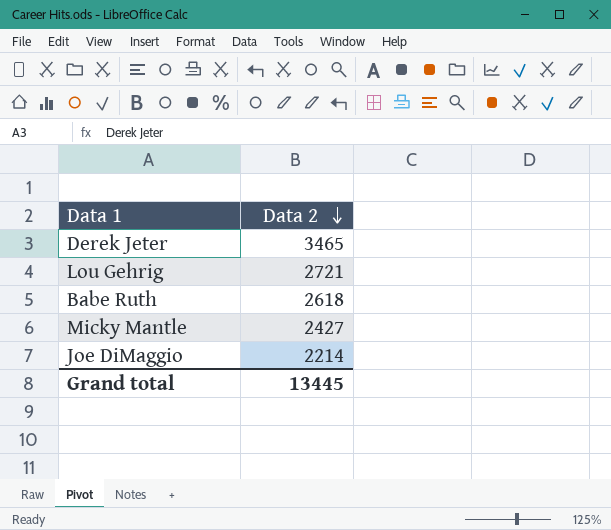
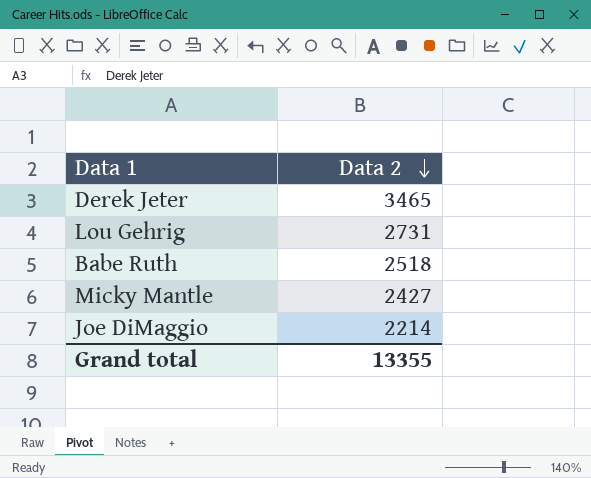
Lou Gehrig | Data 2: 2721 -> 2731
Babe Ruth | Data 2: 2618 -> 2518
Grand total | Data 2: 13445 -> 13355

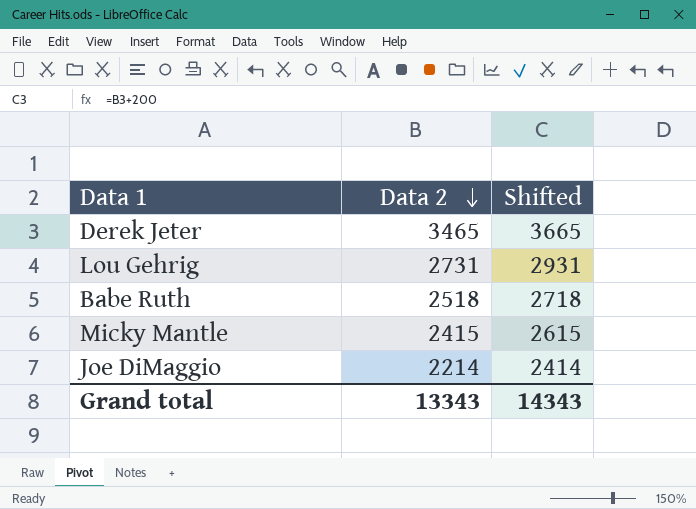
column Shifted | formula: none -> [Data 2] + 200
Micky Mantle | Data 2: 2427 -> 2415
Grand total | Data 2: 13355 -> 13343

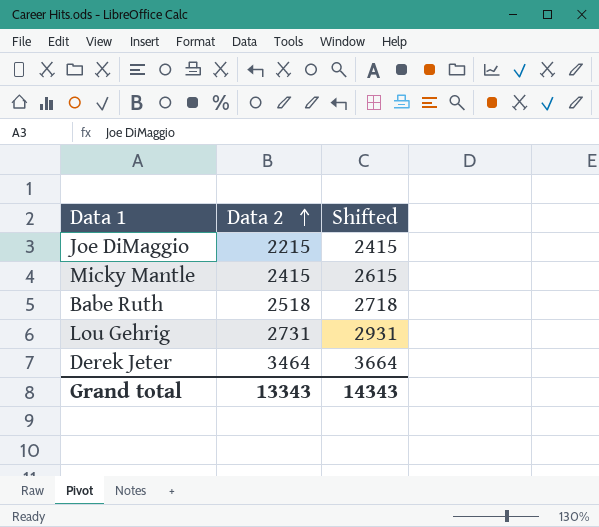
row order: Data 2 descending -> Data 2 ascending
Joe DiMaggio | Data 2: 2214 -> 2215
Joe DiMaggio | Shifted: 2414 -> 2415
Derek Jeter | Data 2: 3465 -> 3464
Derek Jeter | Shifted: 3665 -> 3664

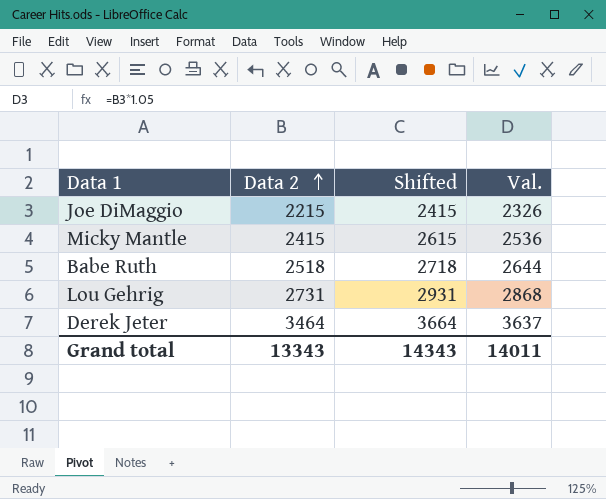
column Val. | formula: none -> [Data 2] * 1.05

